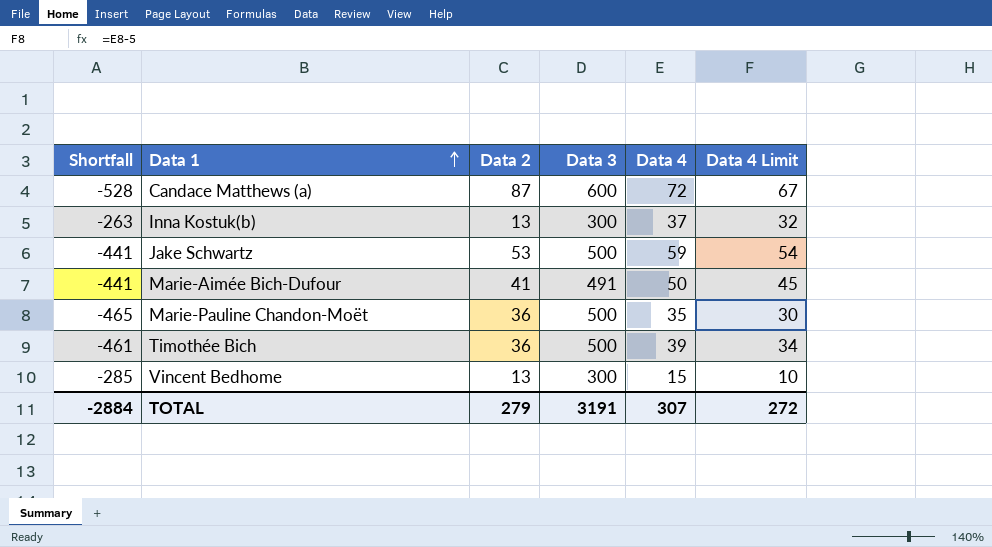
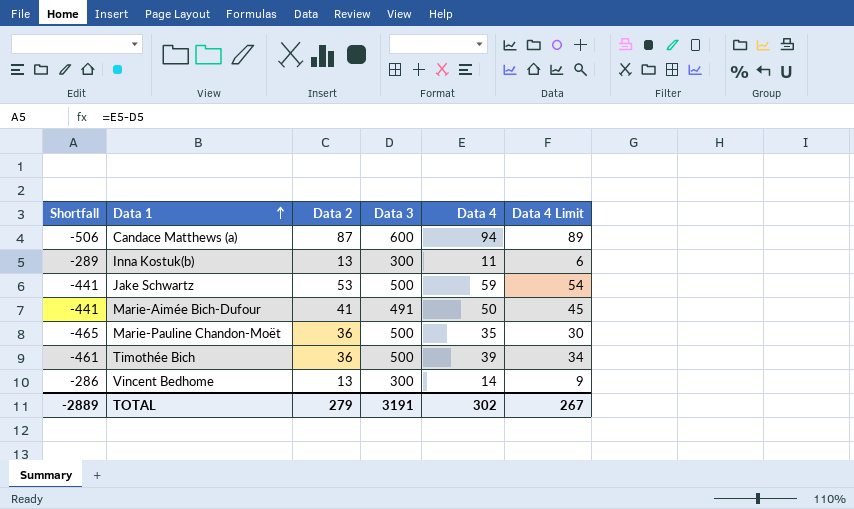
Candace Matthews (a) | Shortfall: -528 -> -506
Candace Matthews (a) | Data 4: 72 -> 94
Candace Matthews (a) | Data 4 Limit: 67 -> 89
Inna Kostuk(b) | Shortfall: -263 -> -289
Inna Kostuk(b) | Data 4: 37 -> 11
Inna Kostuk(b) | Data 4 Limit: 32 -> 6
Vincent Bedhome | Shortfall: -285 -> -286
Vincent Bedhome | Data 4: 15 -> 14
Vincent Bedhome | Data 4 Limit: 10 -> 9
TOTAL | Shortfall: -2884 -> -2889
TOTAL | Data 4: 307 -> 302
TOTAL | Data 4 Limit: 272 -> 267

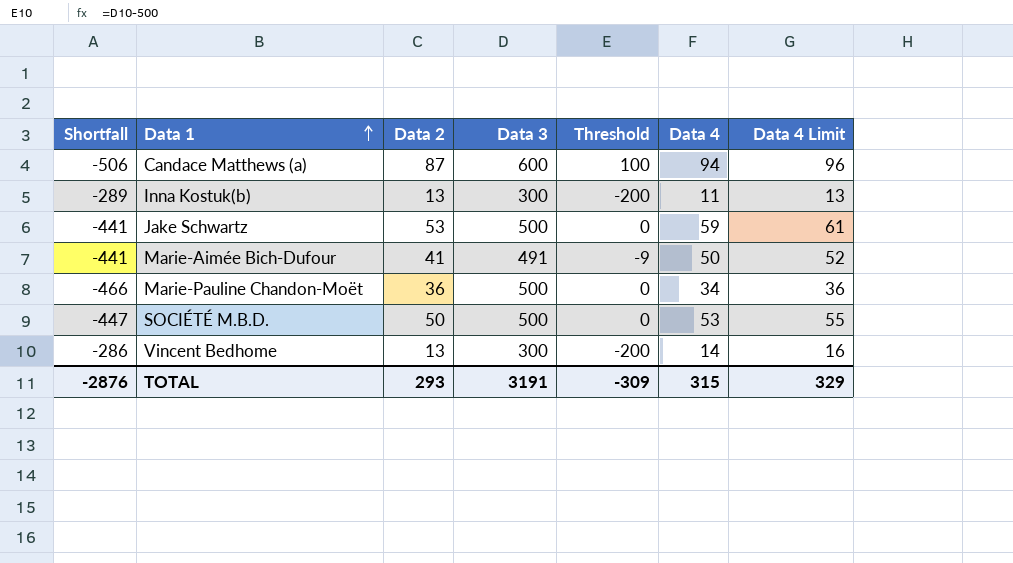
column Threshold | formula: none -> [Data 3] - 500
column Data 4 Limit | formula: [Data 4] - 5 -> [Data 4] + 2
row Timothée Bich: -461 | 36 | 500 | 39 | 34 -> none
Marie-Pauline Chandon-Moët | Shortfall: -465 -> -466
Marie-Pauline Chandon-Moët | Data 4: 35 -> 34
row SOCIÉTÉ M.B.D.: none -> -447 | 50 | 500 | 0 | 53 | 55
TOTAL | Shortfall: -2889 -> -2876
TOTAL | Data 2: 279 -> 293
TOTAL | Data 4: 302 -> 315
TOTAL | Data 4 Limit: 267 -> 329

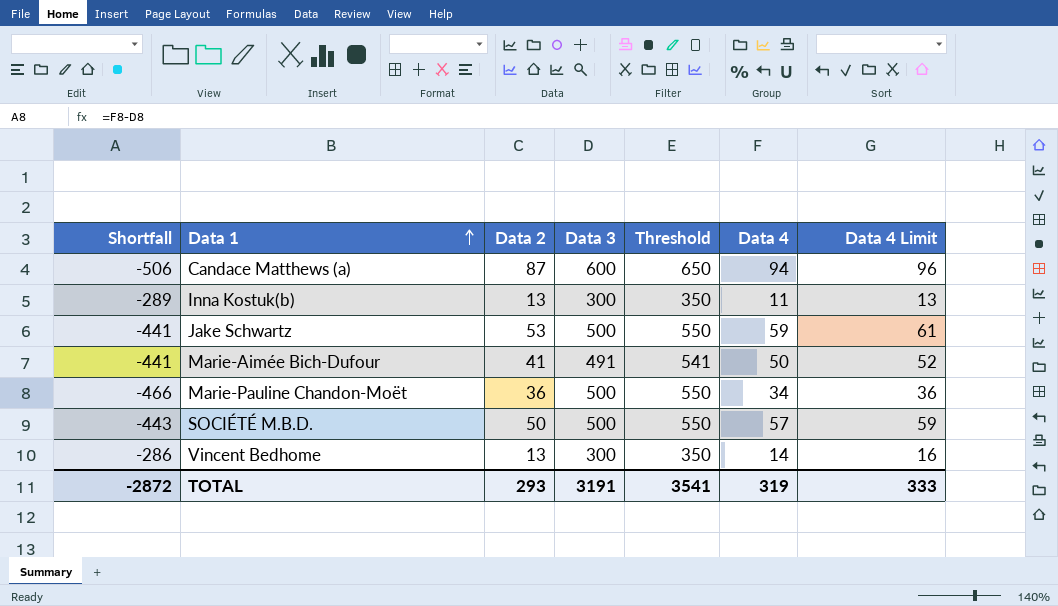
column Threshold | formula: [Data 3] - 500 -> [Data 3] + 50
SOCIÉTÉ M.B.D. | Shortfall: -447 -> -443
SOCIÉTÉ M.B.D. | Data 4: 53 -> 57
SOCIÉTÉ M.B.D. | Data 4 Limit: 55 -> 59
TOTAL | Shortfall: -2876 -> -2872
TOTAL | Threshold: -309 -> 3541
TOTAL | Data 4: 315 -> 319
TOTAL | Data 4 Limit: 329 -> 333

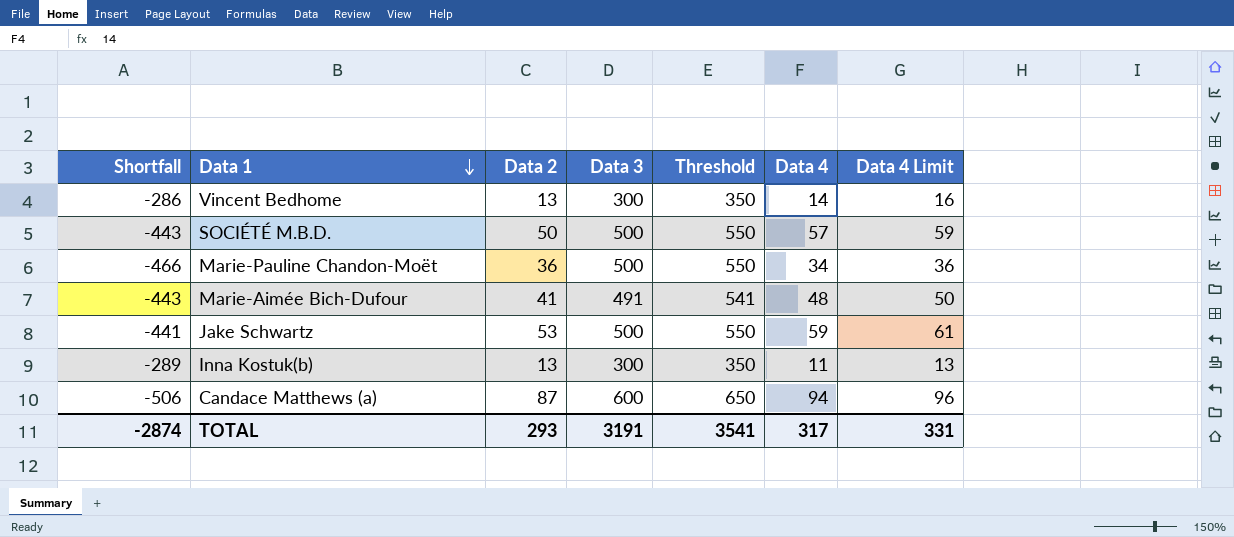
row order: Data 1 ascending -> Data 1 descending
Marie-Aimée Bich-Dufour | Shortfall: -441 -> -443
Marie-Aimée Bich-Dufour | Data 4: 50 -> 48
Marie-Aimée Bich-Dufour | Data 4 Limit: 52 -> 50
TOTAL | Shortfall: -2872 -> -2874
TOTAL | Data 4: 319 -> 317
TOTAL | Data 4 Limit: 333 -> 331

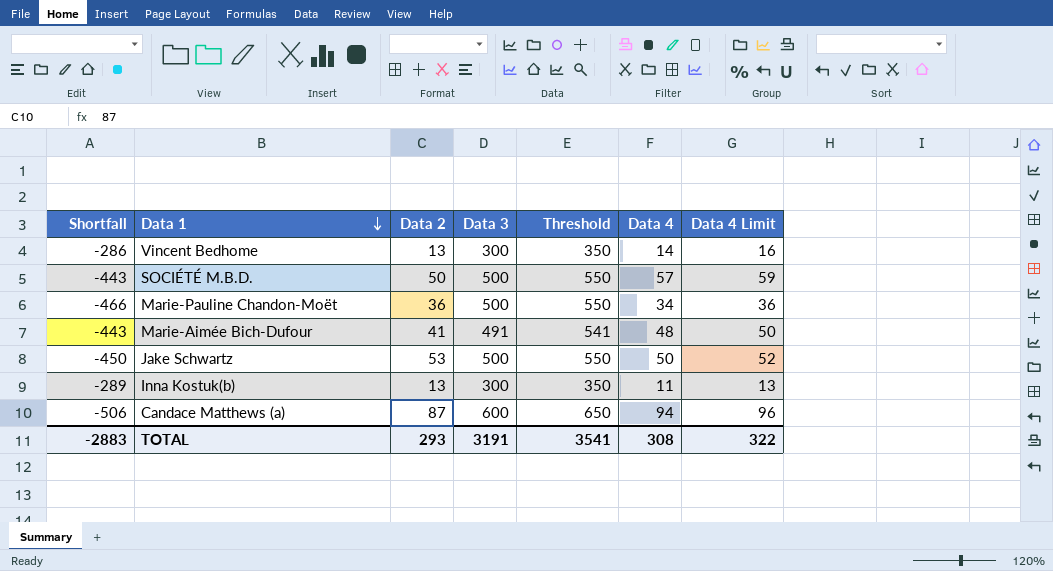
Jake Schwartz | Shortfall: -441 -> -450
Jake Schwartz | Data 4: 59 -> 50
Jake Schwartz | Data 4 Limit: 61 -> 52
TOTAL | Shortfall: -2874 -> -2883
TOTAL | Data 4: 317 -> 308
TOTAL | Data 4 Limit: 331 -> 322

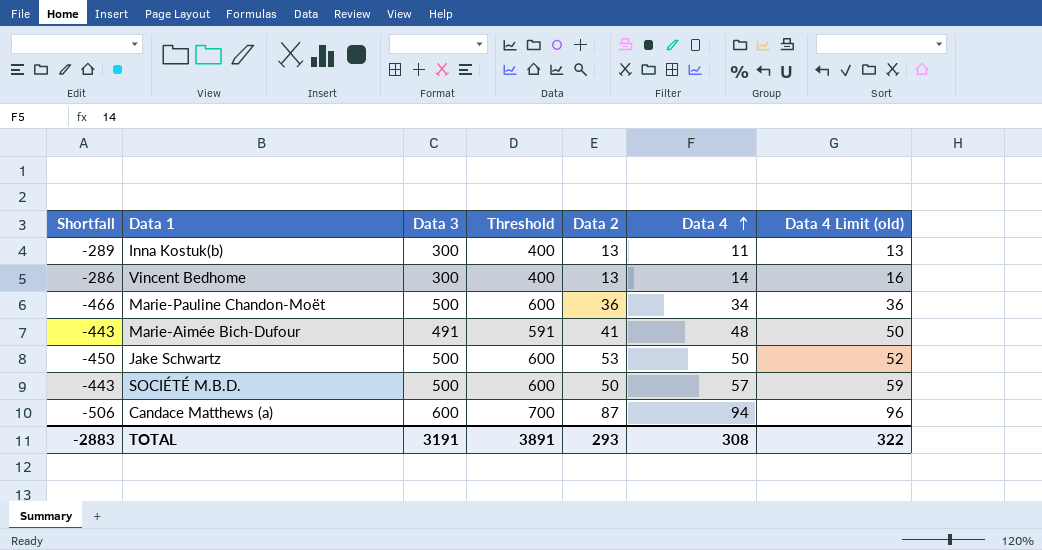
row order: Data 1 descending -> Data 4 ascending
column Threshold | formula: [Data 3] + 50 -> [Data 3] + 100
column Data 2 | position: 3 -> 5
column name: Data 4 Limit -> Data 4 Limit (old)
TOTAL | Threshold: 3541 -> 3891

